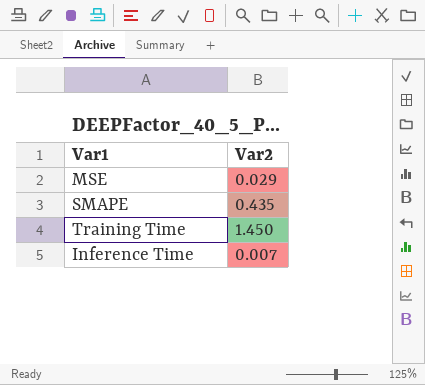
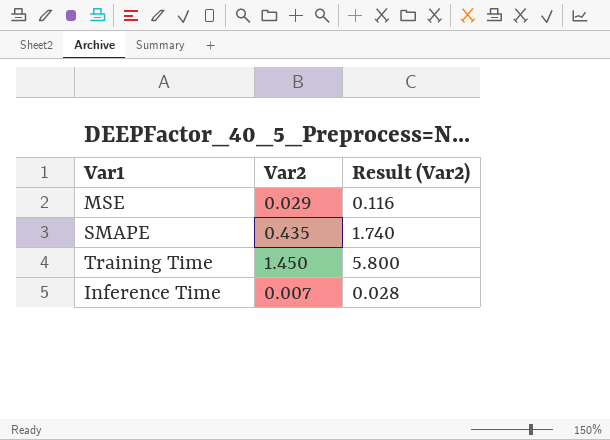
column Result (Var2) | formula: none -> [Var2] * 4

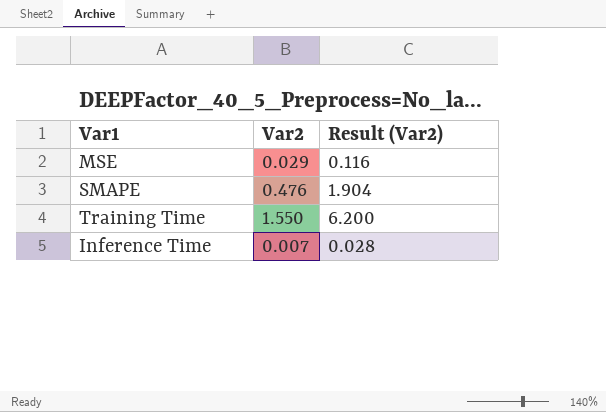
SMAPE | Var2: 0.435 -> 0.476
SMAPE | Result (Var2): 1.740 -> 1.904
Training Time | Var2: 1.450 -> 1.550
Training Time | Result (Var2): 5.800 -> 6.200

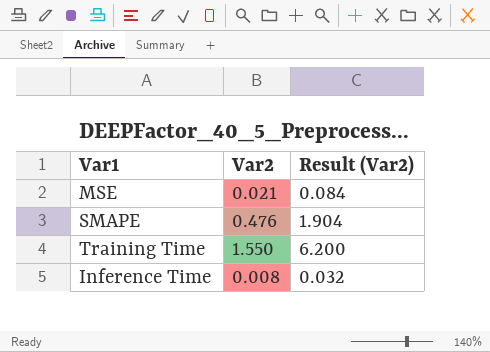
MSE | Var2: 0.029 -> 0.021
MSE | Result (Var2): 0.116 -> 0.084
Inference Time | Var2: 0.007 -> 0.008
Inference Time | Result (Var2): 0.028 -> 0.032

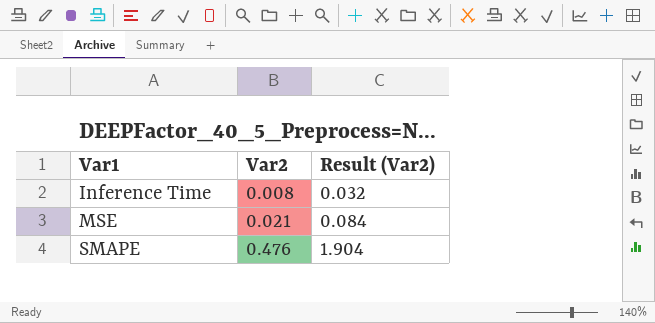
row order: none -> Var1 ascending
row Training Time: 1.550 | 6.200 -> none

